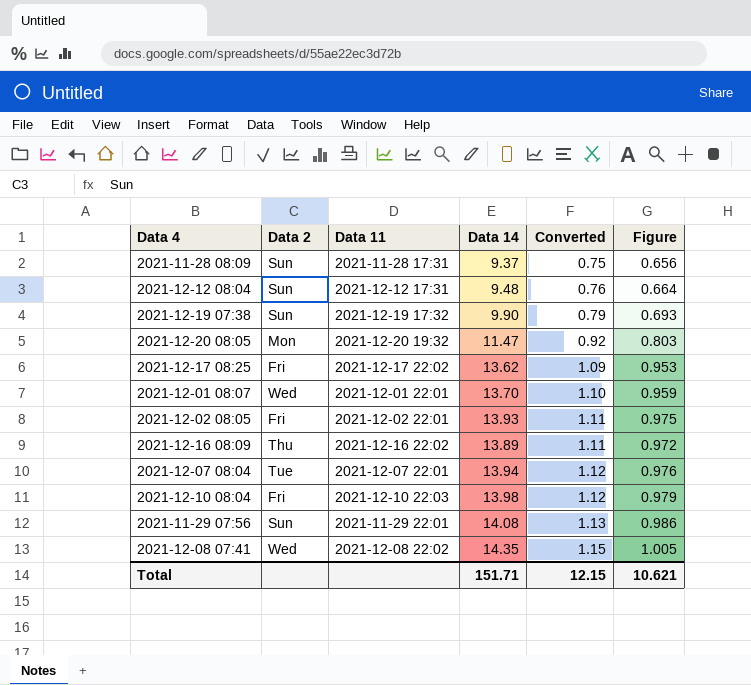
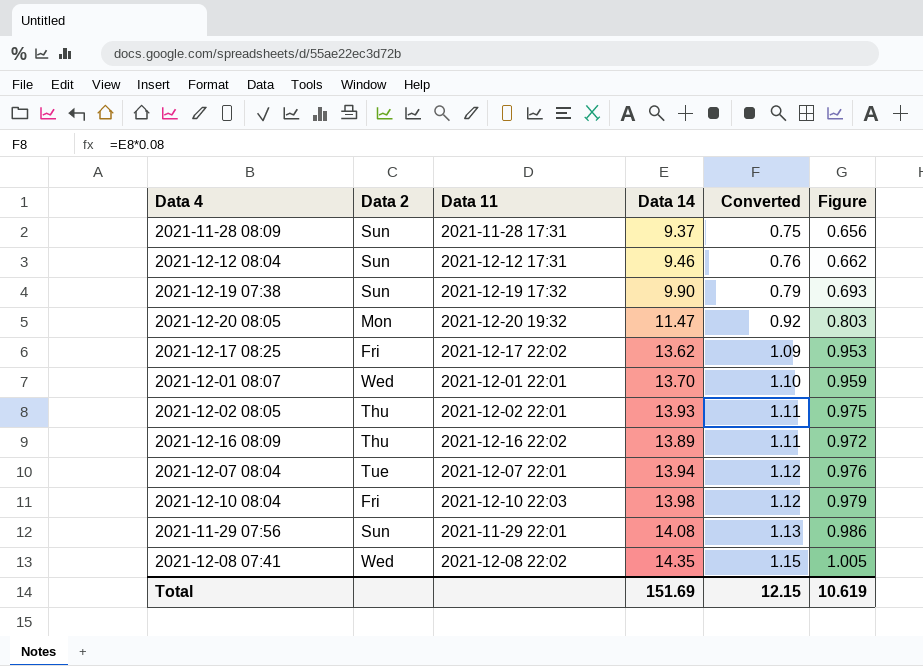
2021-12-12 08:04 | Data 14: 9.48 -> 9.46
2021-12-12 08:04 | Figure: 0.664 -> 0.662
2021-12-02 08:05 | Data 2: Fri -> Thu
Total | Data 14: 151.71 -> 151.69
Total | Figure: 10.621 -> 10.619

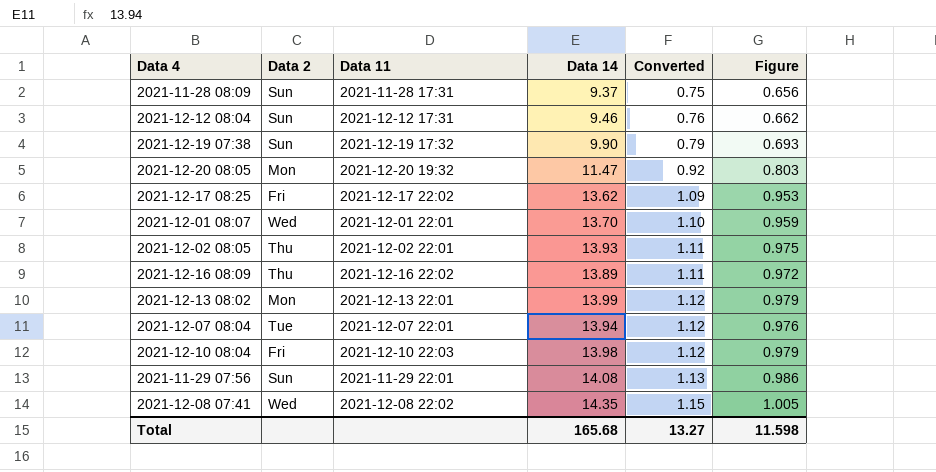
row 2021-12-13 08:02: none -> Mon | 2021-12-13 22:01 | 13.99 | 1.12 | 0.979
Total | Data 14: 151.69 -> 165.68
Total | Converted: 12.15 -> 13.27
Total | Figure: 10.619 -> 11.598

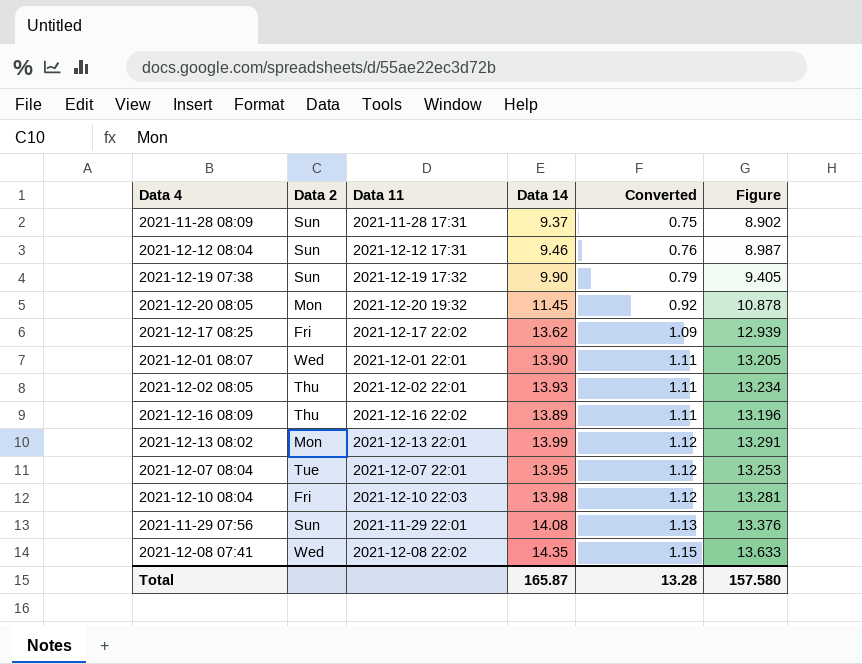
column Figure | formula: [Data 14] * 0.07 -> [Data 14] * 0.95
2021-12-20 08:05 | Data 14: 11.47 -> 11.45
2021-12-01 08:07 | Data 14: 13.70 -> 13.90
2021-12-01 08:07 | Converted: 1.10 -> 1.11
2021-12-07 08:04 | Data 14: 13.94 -> 13.95
Total | Data 14: 165.68 -> 165.87
Total | Converted: 13.27 -> 13.28
Total | Figure: 11.598 -> 157.580

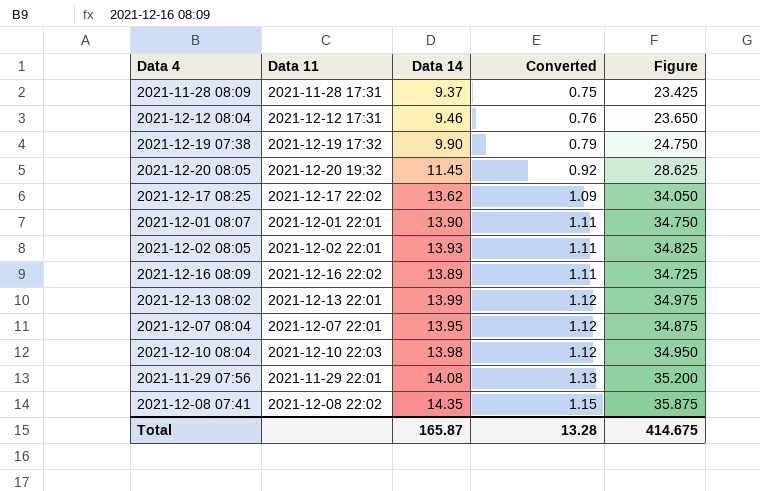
column Data 2 | position: 2 -> none
column Figure | formula: [Data 14] * 0.95 -> [Data 14] * 2.5
Total | Figure: 157.580 -> 414.675

